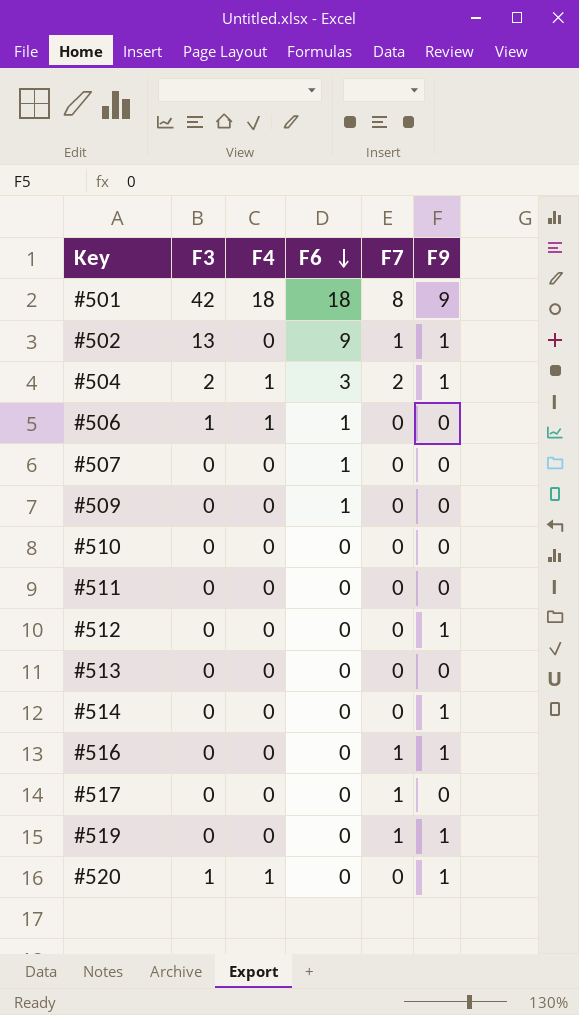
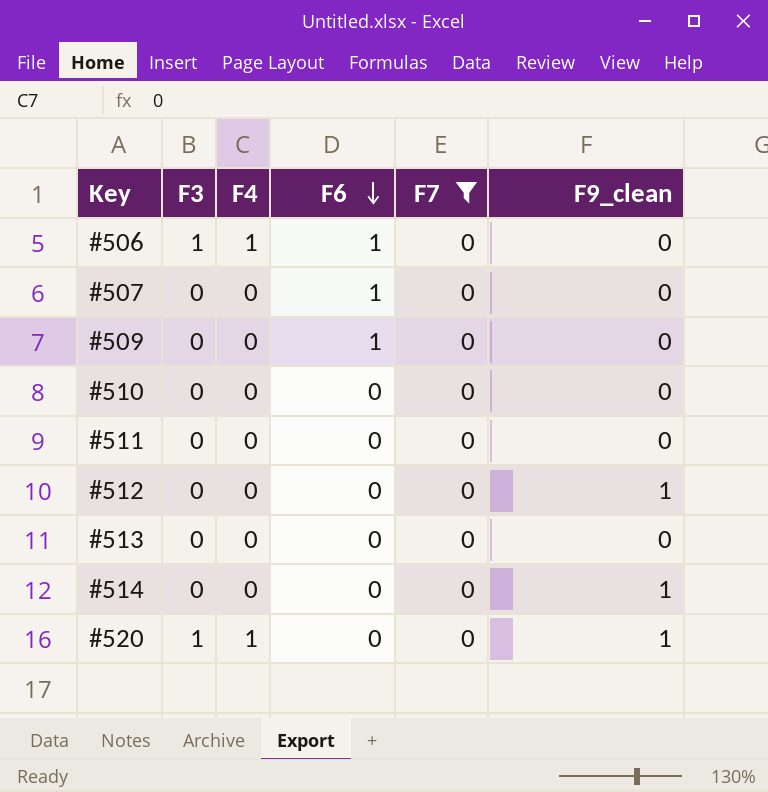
filter: none -> F7 = 0
column name: F9 -> F9_clean

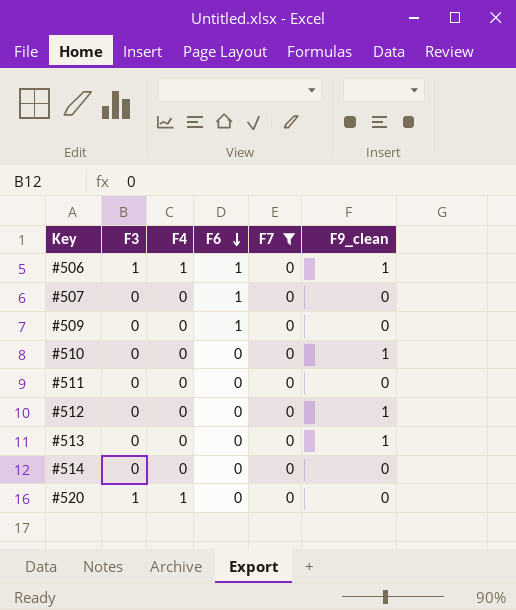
#506 | F9_clean: 0 -> 1
#510 | F9_clean: 0 -> 1
#513 | F9_clean: 0 -> 1
#514 | F9_clean: 1 -> 0
#520 | F9_clean: 1 -> 0

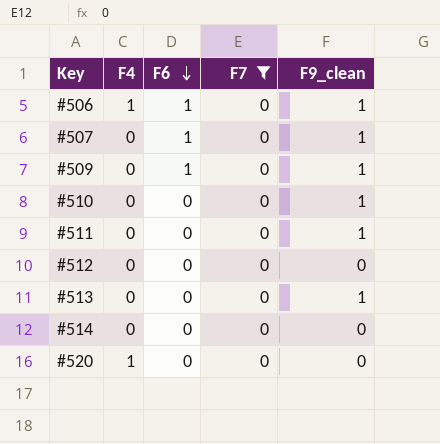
column F3 | position: 2 -> none
#507 | F9_clean: 0 -> 1
#509 | F9_clean: 0 -> 1
#511 | F9_clean: 0 -> 1
#512 | F9_clean: 1 -> 0

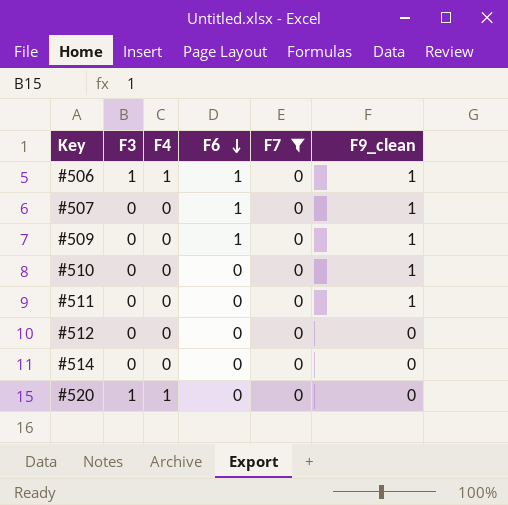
column F3 | position: none -> 2
row #513: 0 | 0 | 0 | 1 -> none

